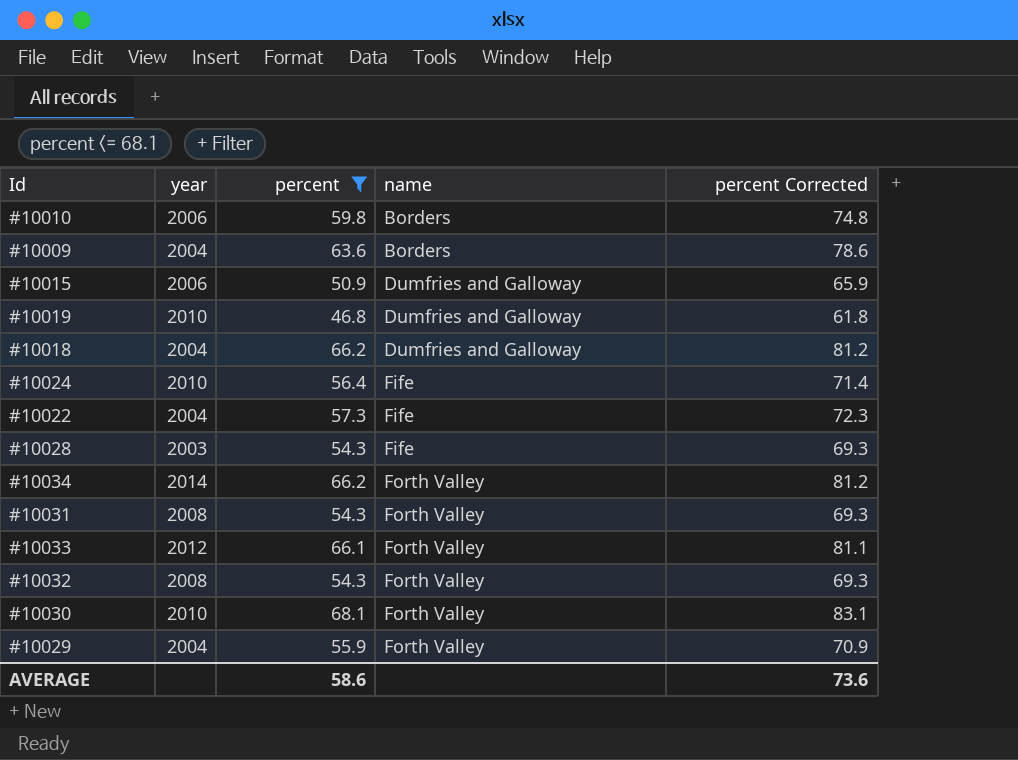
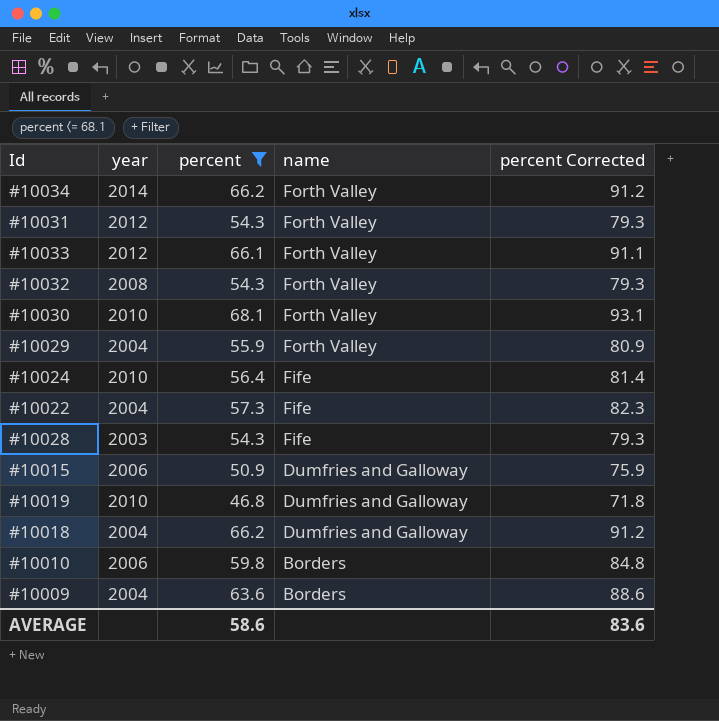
row order: name ascending -> name descending
column percent Corrected | formula: [percent] + 15 -> [percent] + 25
#10031 | year: 2008 -> 2012
AVERAGE | percent Corrected: 73.6 -> 83.6

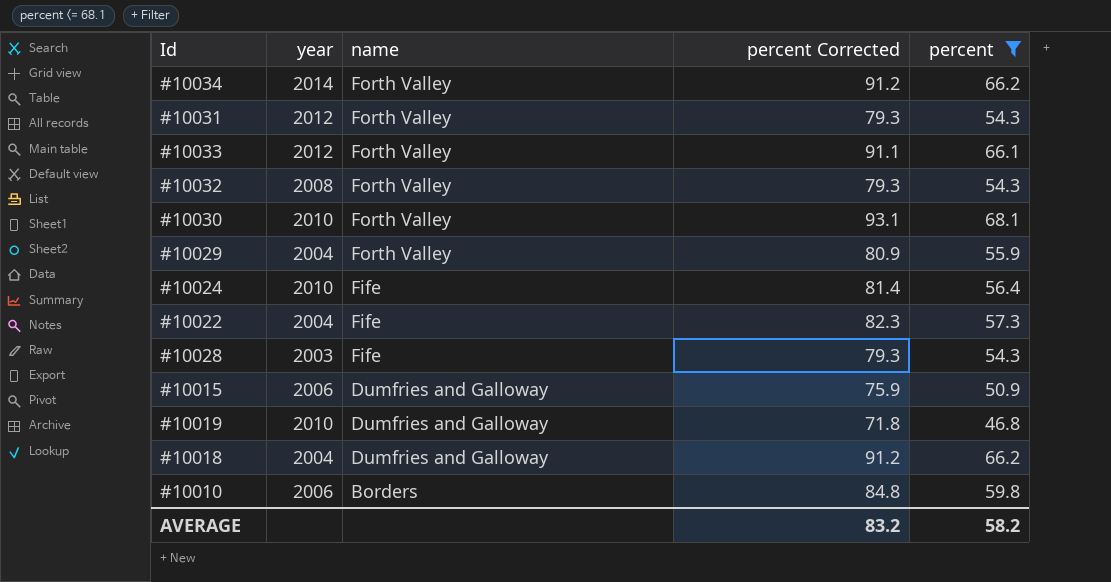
column percent | position: 3 -> 5
row #10009: 2004 | 63.6 | Borders | 88.6 -> none
AVERAGE | percent Corrected: 83.6 -> 83.2
AVERAGE | percent: 58.6 -> 58.2

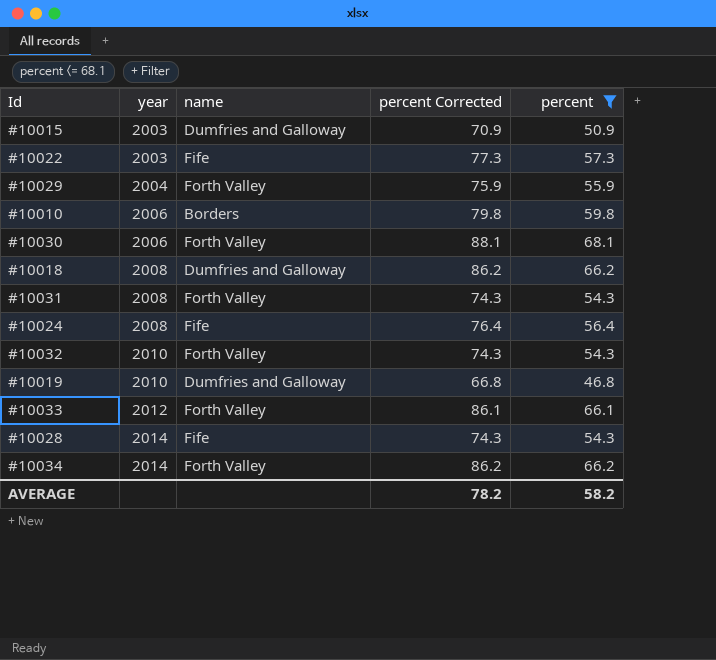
row order: name descending -> year ascending
column percent Corrected | formula: [percent] + 25 -> [percent] + 20
#10015 | year: 2006 -> 2003
#10022 | year: 2004 -> 2003
#10030 | year: 2010 -> 2006
#10018 | year: 2004 -> 2008
#10031 | year: 2012 -> 2008
#10024 | year: 2010 -> 2008
#10032 | year: 2008 -> 2010
#10028 | year: 2003 -> 2014
AVERAGE | percent Corrected: 83.2 -> 78.2

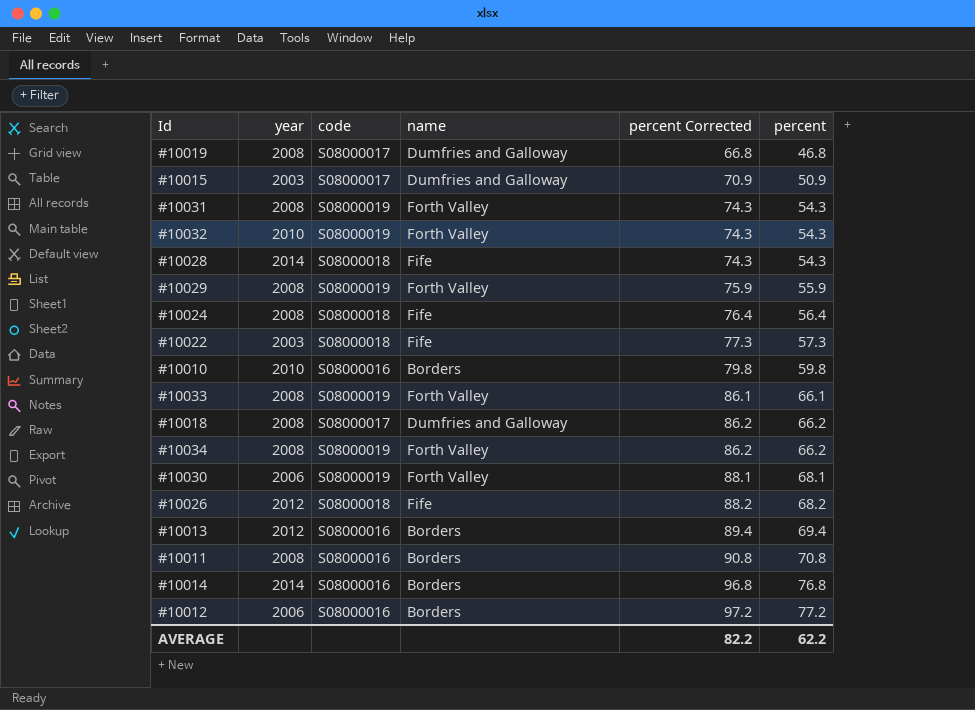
filter: percent <= 68.1 -> none
row order: year ascending -> percent Corrected ascending
column code | position: none -> 3
#10019 | year: 2010 -> 2008
#10029 | year: 2004 -> 2008
#10010 | year: 2006 -> 2010
#10033 | year: 2012 -> 2008
#10034 | year: 2014 -> 2008
AVERAGE | percent Corrected: 78.2 -> 82.2
AVERAGE | percent: 58.2 -> 62.2

